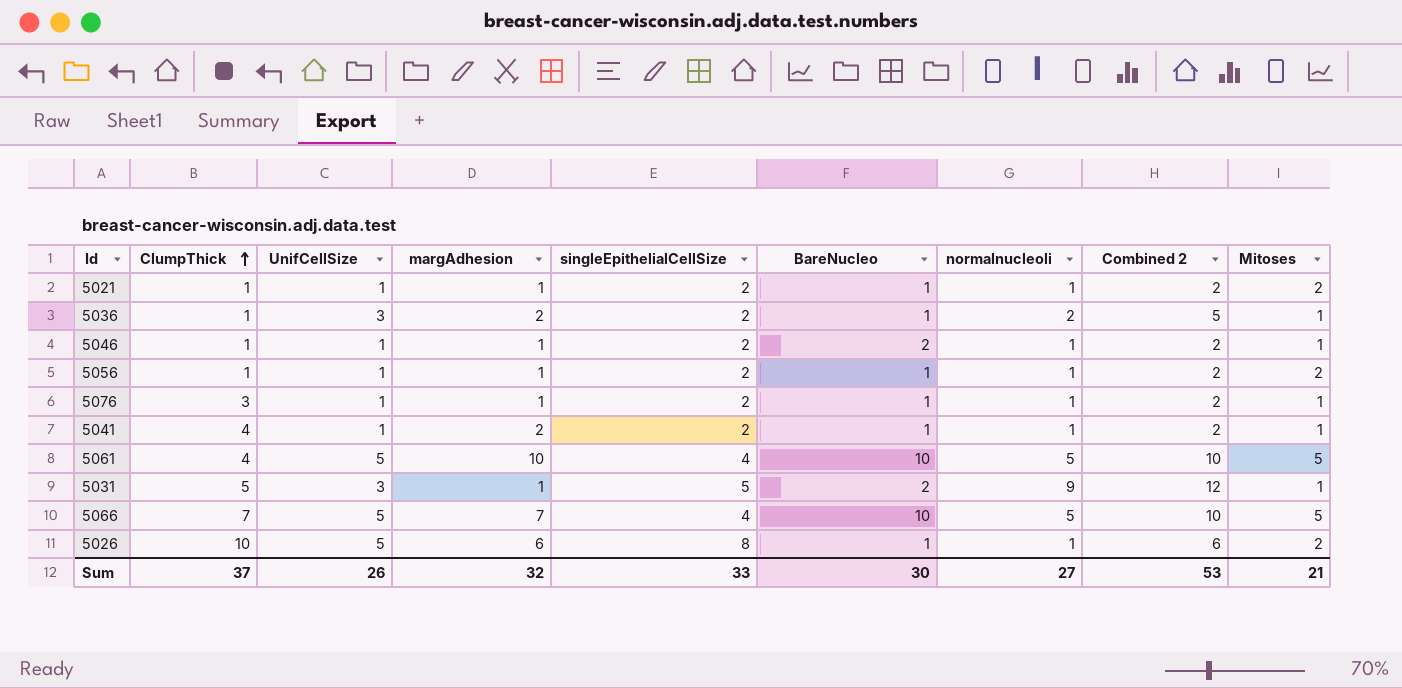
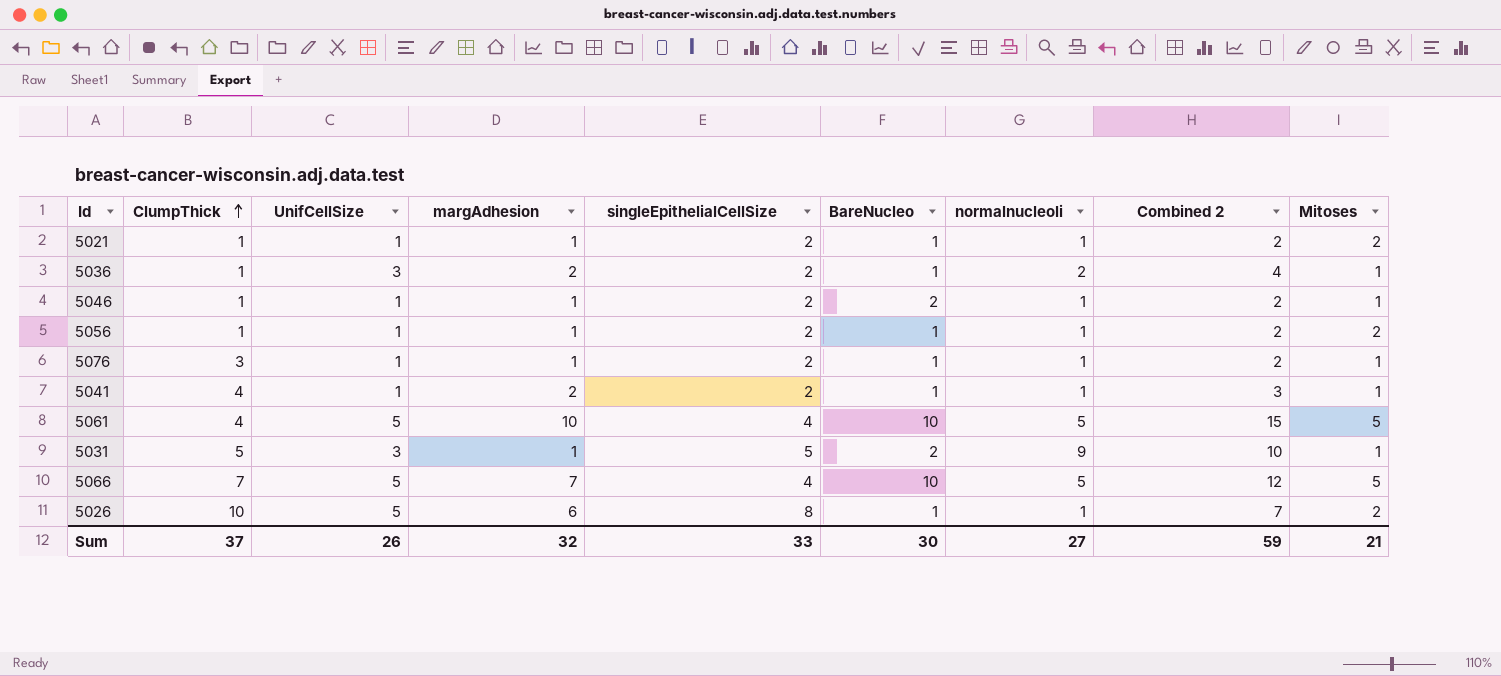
column Combined 2 | formula: [UnifCellSize] + [normalnucleoli] -> [margAdhesion] + [normalnucleoli]
Sum | Combined 2: 53 -> 59

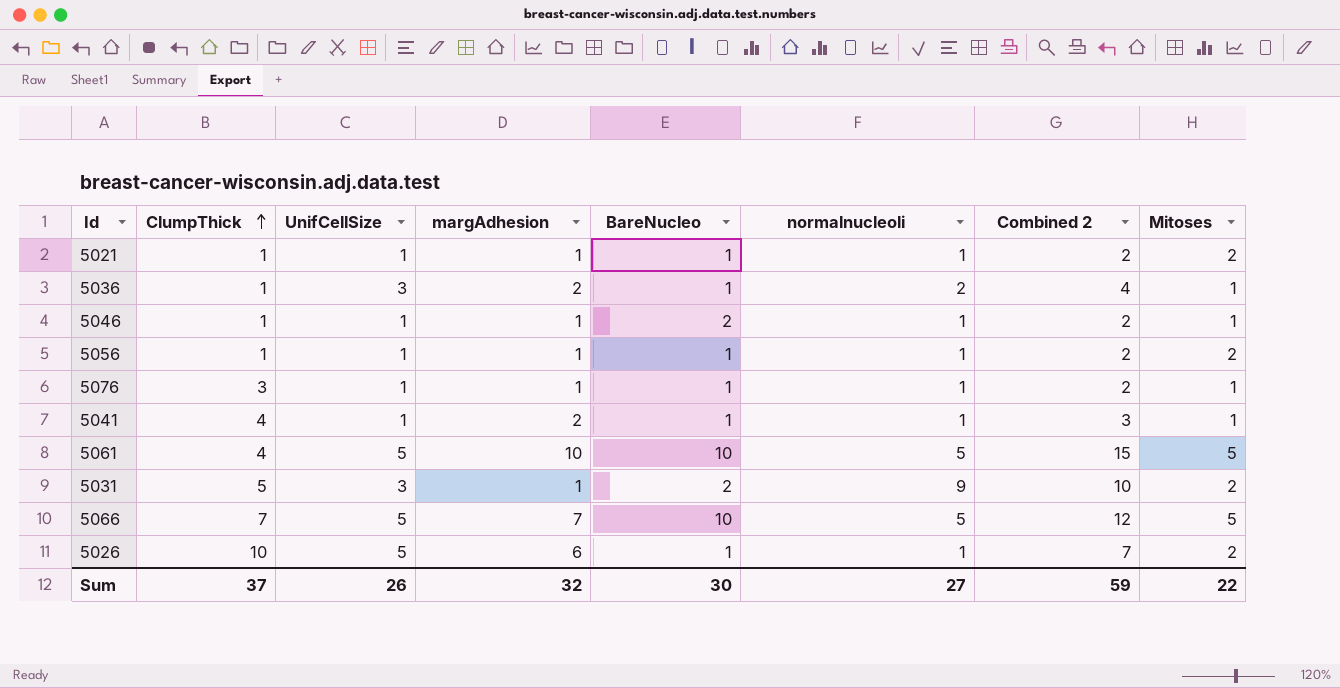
column singleEpithelialCellSize | position: 5 -> none
5031 | Mitoses: 1 -> 2
Sum | Mitoses: 21 -> 22

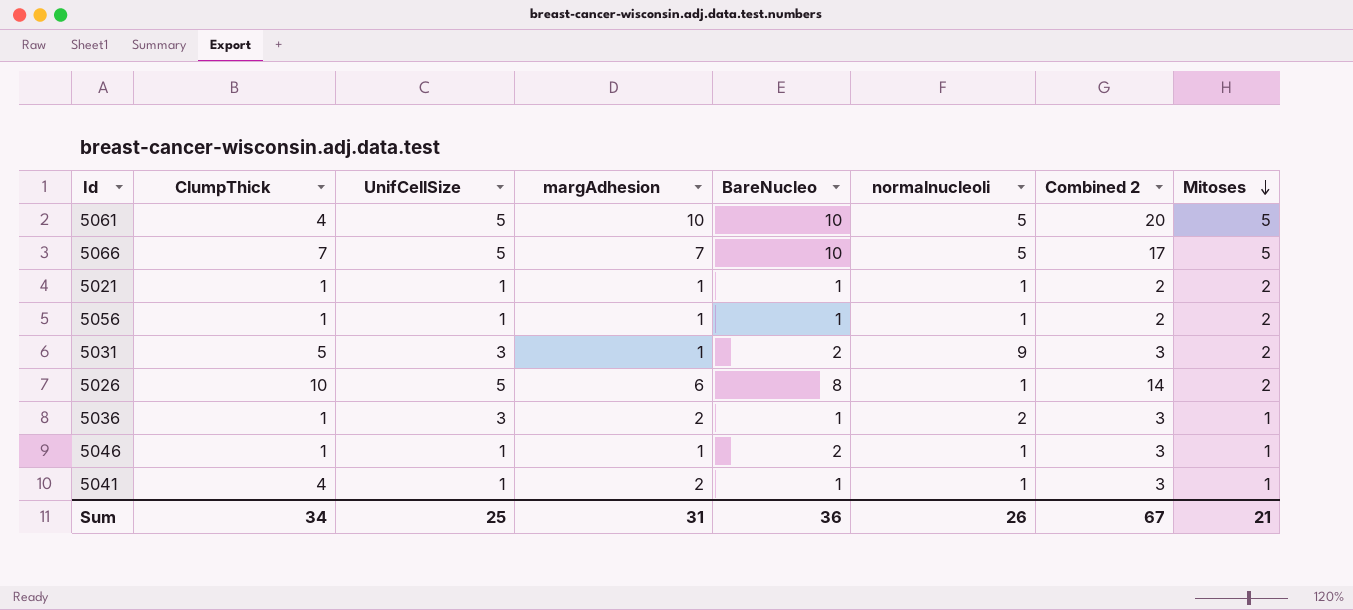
row order: ClumpThick ascending -> Mitoses descending
column Combined 2 | formula: [margAdhesion] + [normalnucleoli] -> [margAdhesion] + [BareNucleo]
row 5076: 3 | 1 | 1 | 1 | 1 | 2 | 1 -> none
5026 | BareNucleo: 1 -> 8
Sum | ClumpThick: 37 -> 34
Sum | UnifCellSize: 26 -> 25
Sum | margAdhesion: 32 -> 31
Sum | BareNucleo: 30 -> 36
Sum | normalnucleoli: 27 -> 26
Sum | Combined 2: 59 -> 67
Sum | Mitoses: 22 -> 21

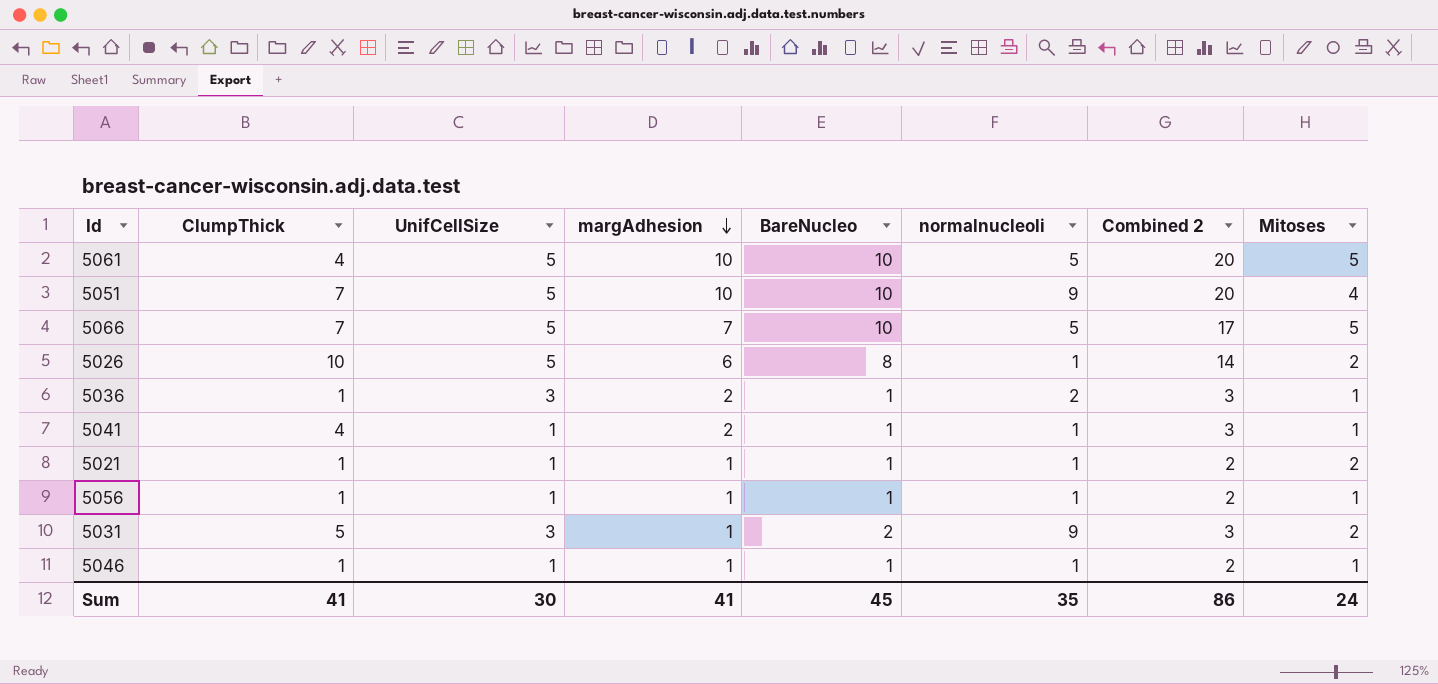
row order: Mitoses descending -> margAdhesion descending
row 5051: none -> 7 | 5 | 10 | 10 | 9 | 20 | 4
5056 | Mitoses: 2 -> 1
5046 | BareNucleo: 2 -> 1
5046 | Combined 2: 3 -> 2
Sum | ClumpThick: 34 -> 41
Sum | UnifCellSize: 25 -> 30
Sum | margAdhesion: 31 -> 41
Sum | BareNucleo: 36 -> 45
Sum | normalnucleoli: 26 -> 35
Sum | Combined 2: 67 -> 86
Sum | Mitoses: 21 -> 24

